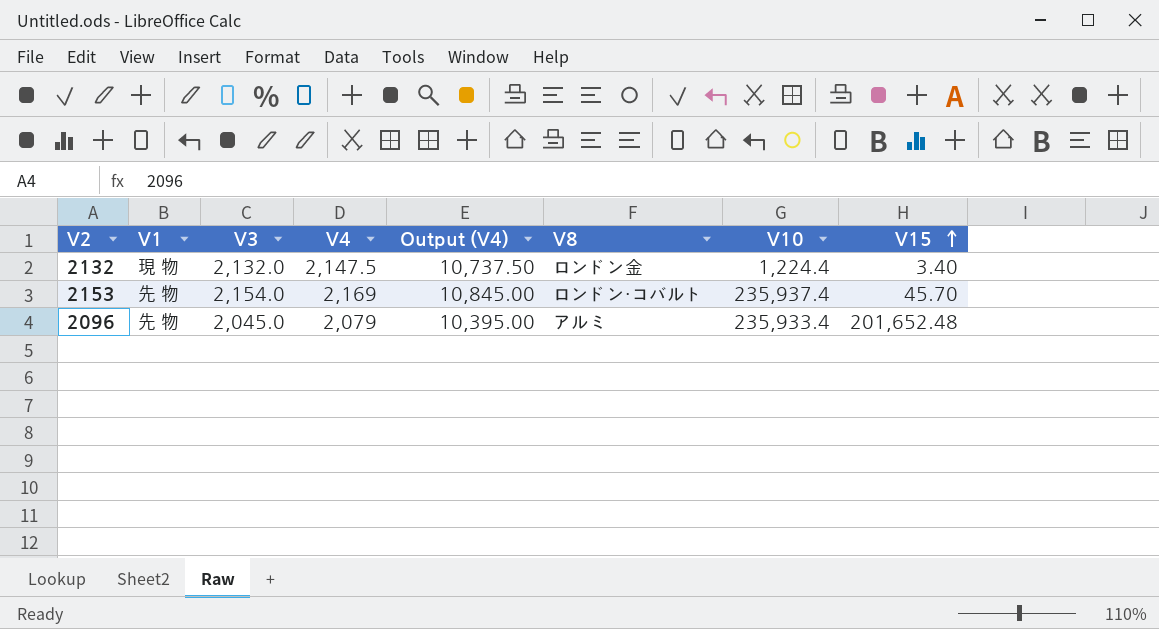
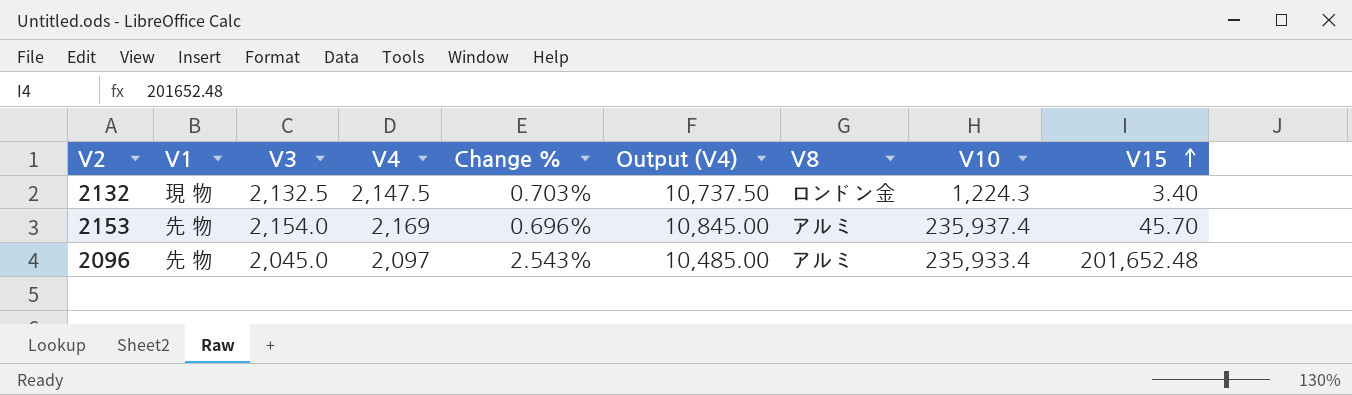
column Change % | formula: none -> ([V4] - [V3]) / [V3]
2132 | V3: 2,132.0 -> 2,132.5
2132 | V10: 1,224.4 -> 1,224.3
2153 | V8: ロンドン・コバルト -> アルミ
2096 | V4: 2,079 -> 2,097
2096 | Output (V4): 10,395.00 -> 10,485.00

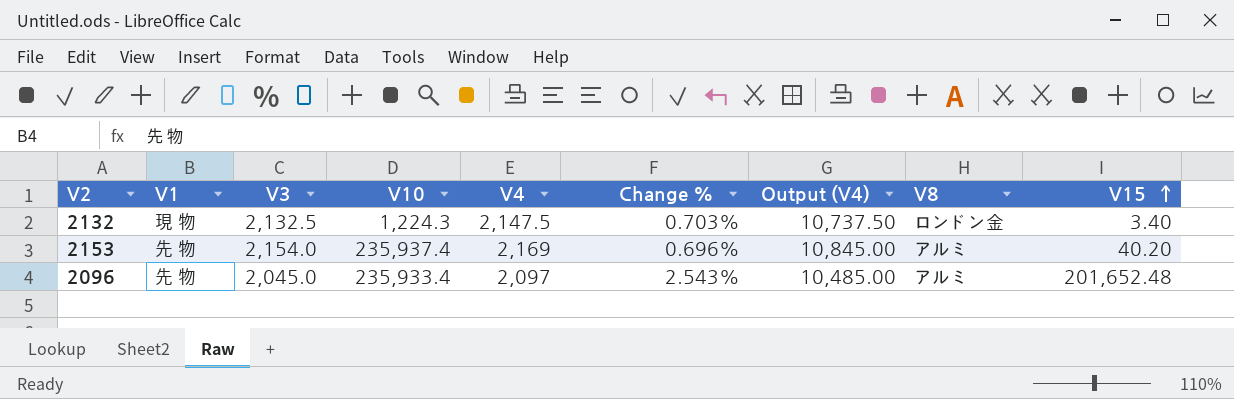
column V10 | position: 8 -> 4
2153 | V15: 45.70 -> 40.20

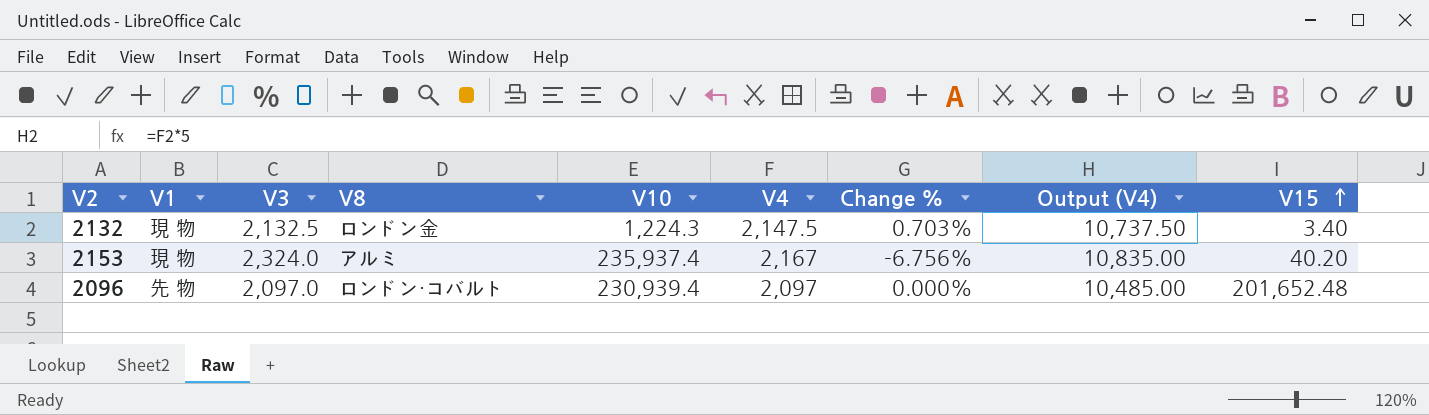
column V8 | position: 8 -> 4
2153 | V1: 先 物 -> 現 物
2153 | V3: 2,154.0 -> 2,324.0
2153 | V4: 2,169 -> 2,167
2153 | Change %: 0.696% -> -6.756%
2153 | Output (V4): 10,845.00 -> 10,835.00
2096 | V3: 2,045.0 -> 2,097.0
2096 | V8: アルミ -> ロンドン・コバルト
2096 | V10: 235,933.4 -> 230,939.4
2096 | Change %: 2.543% -> 0.000%

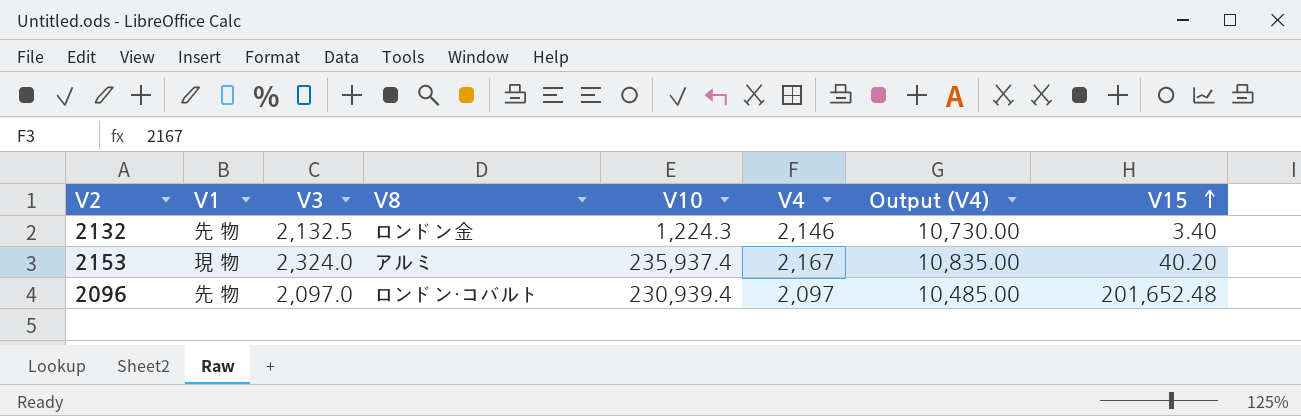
column Change % | formula: ([V4] - [V3]) / [V3] -> none
2132 | V1: 現 物 -> 先 物
2132 | V4: 2,147.5 -> 2,146
2132 | Output (V4): 10,737.50 -> 10,730.00

